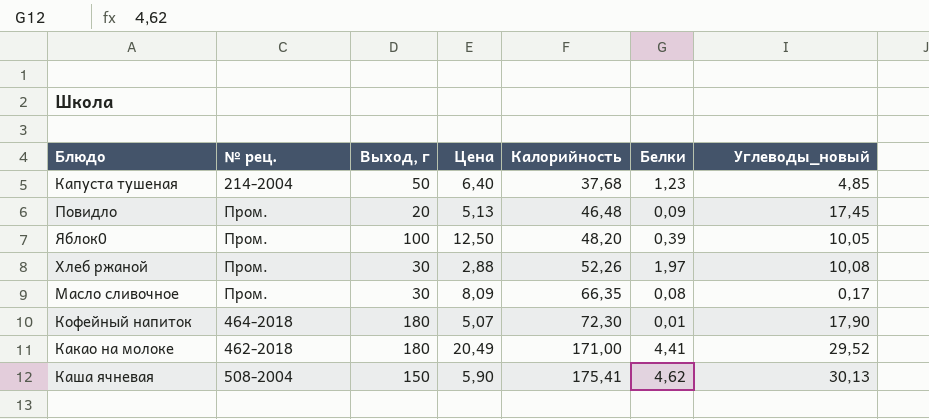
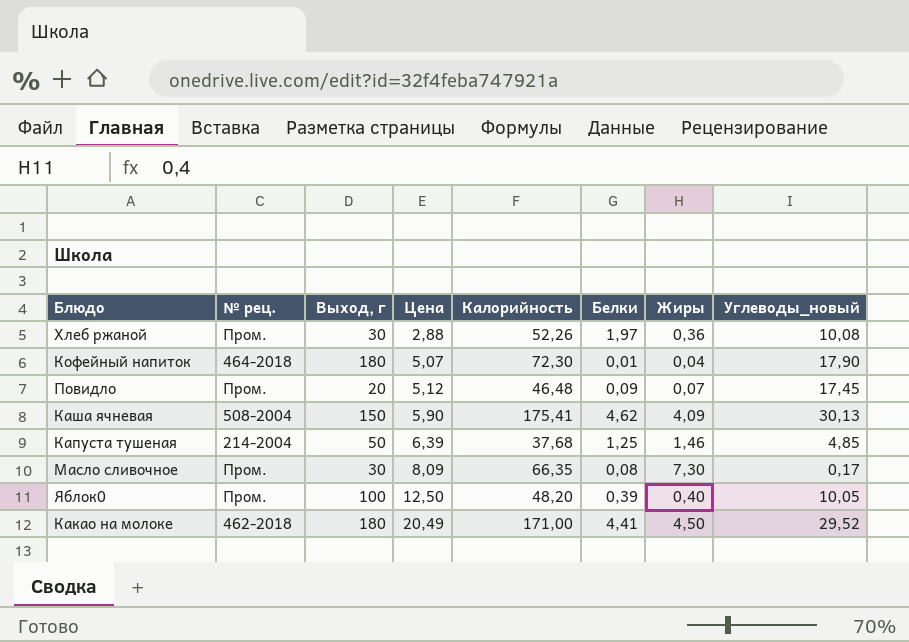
row order: Калорийность ascending -> Цена ascending
column Жиры | position: none -> 7
Повидло | Цена: 5,13 -> 5,12
Капуста тушеная | Цена: 6,40 -> 6,39
Капуста тушеная | Белки: 1,23 -> 1,25

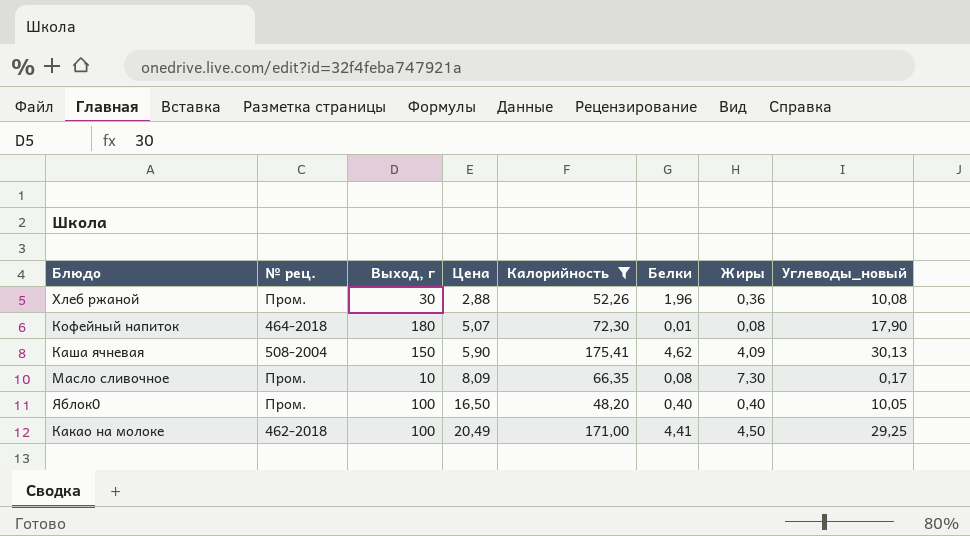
filter: none -> Калорийность >= 48,20
Хлеб ржаной | Белки: 1,97 -> 1,96
Кофейный напиток | Жиры: 0,04 -> 0,08
Масло сливочное | Выход, г: 30 -> 10
Яблок0 | Цена: 12,50 -> 16,50
Яблок0 | Белки: 0,39 -> 0,40
Какао на молоке | Выход, г: 180 -> 100
Какао на молоке | Углеводы_новый: 29,52 -> 29,25

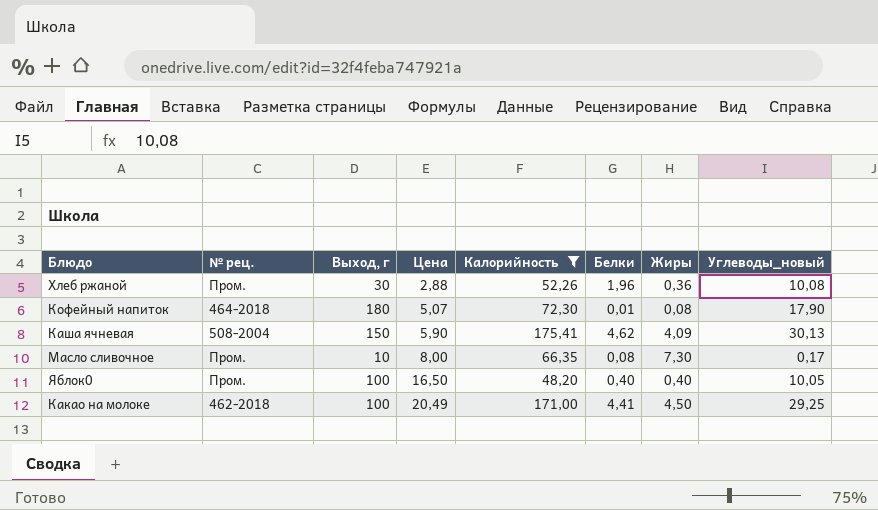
Масло сливочное | Цена: 8,09 -> 8,00

